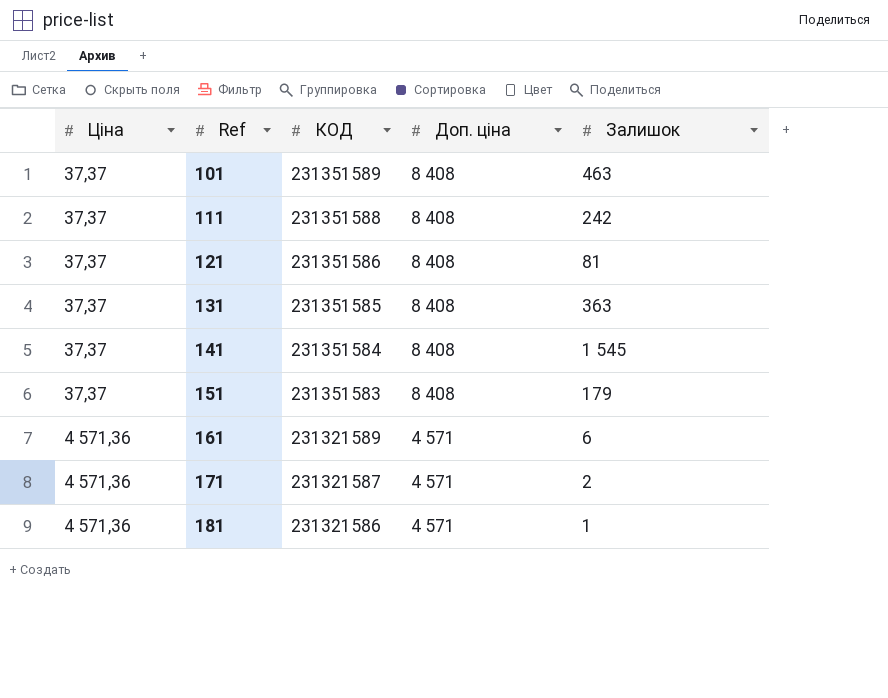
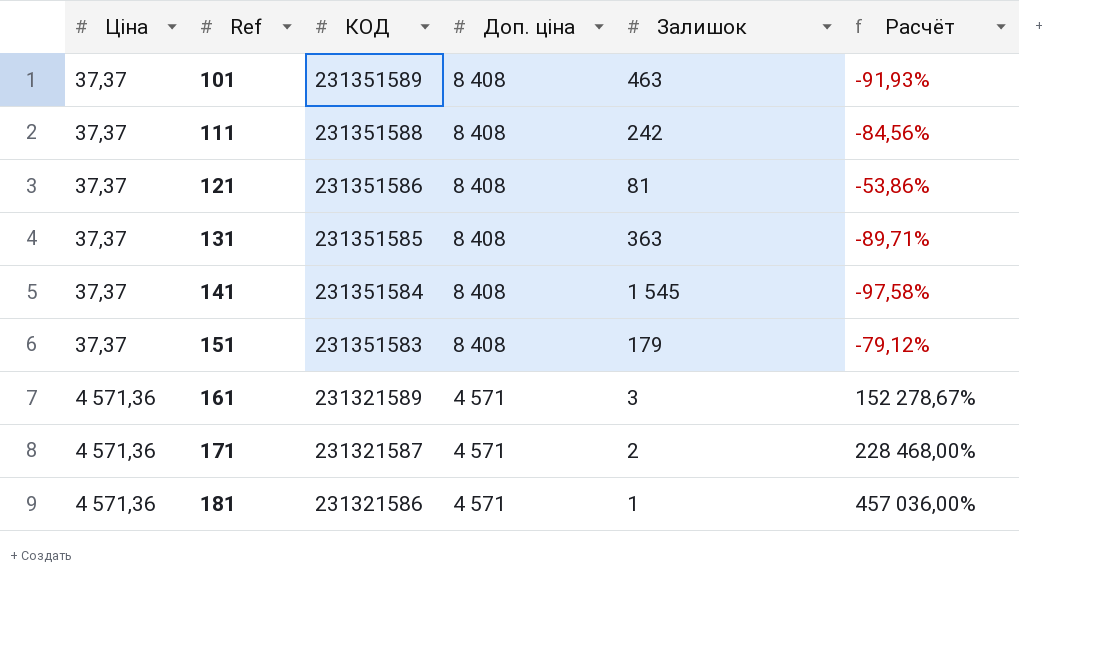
column Расчёт | formula: none -> ([Ціна] - [Залишок]) / [Залишок]
161 | Залишок: 6 -> 3

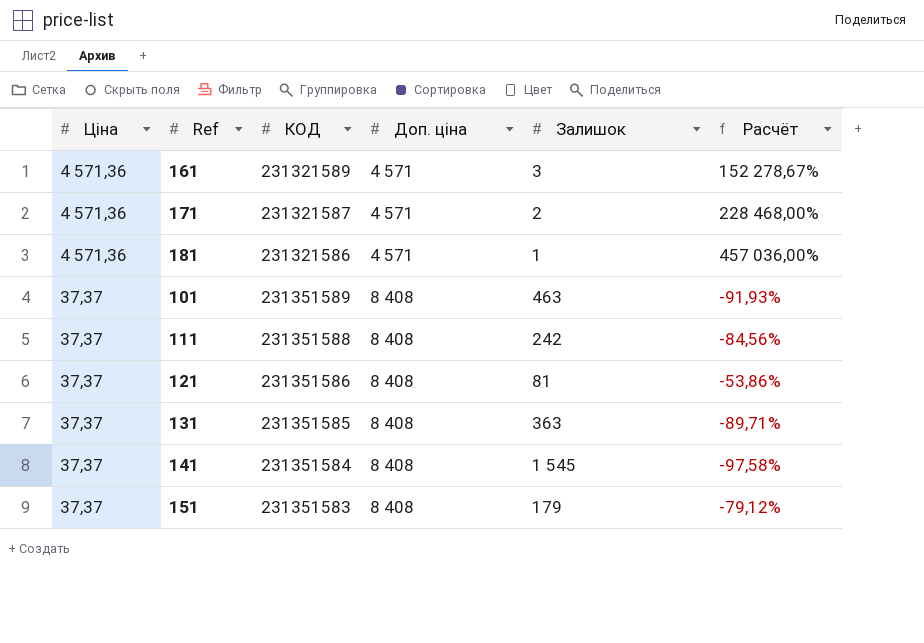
row order: Ціна ascending -> Ціна descending

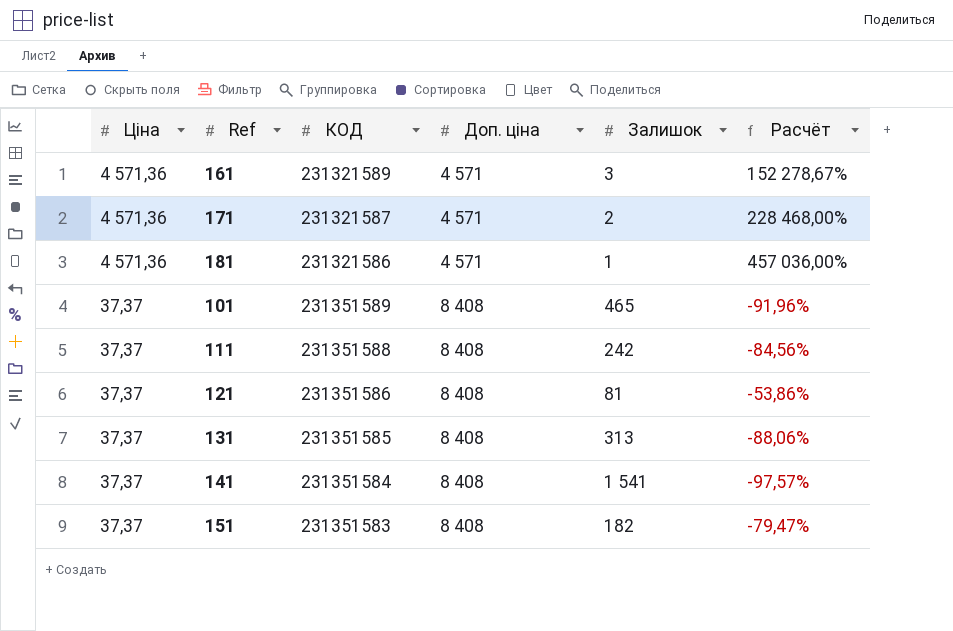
101 | Залишок: 463 -> 465
101 | Расчёт: -91,93% -> -91,96%
131 | Залишок: 363 -> 313
131 | Расчёт: -89,71% -> -88,06%
141 | Залишок: 1 545 -> 1 541
141 | Расчёт: -97,58% -> -97,57%
151 | Залишок: 179 -> 182
151 | Расчёт: -79,12% -> -79,47%

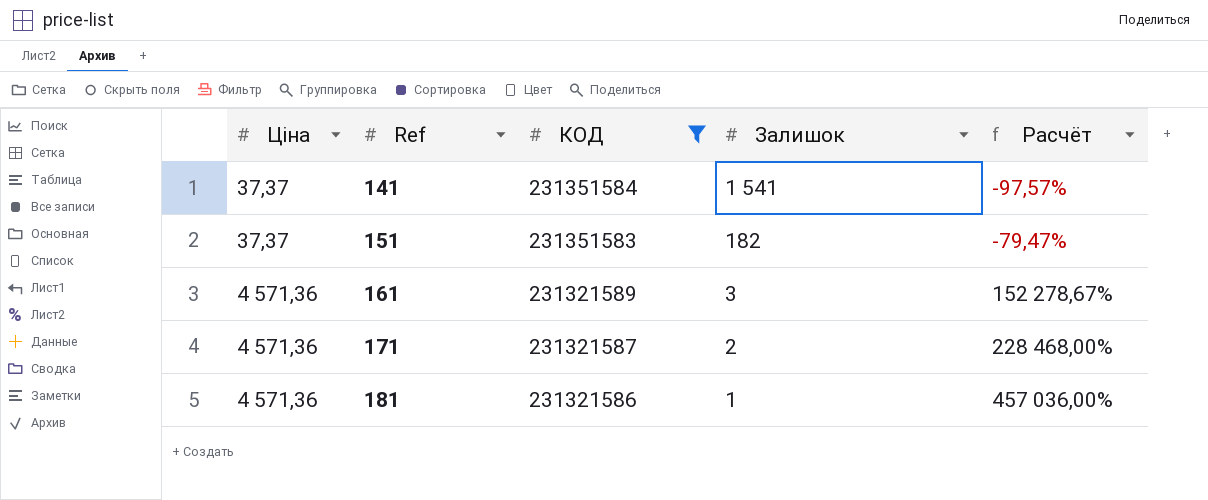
filter: none -> КОД <= 231351584
row order: Ціна descending -> Ціна ascending
column Доп. ціна | position: 4 -> none

